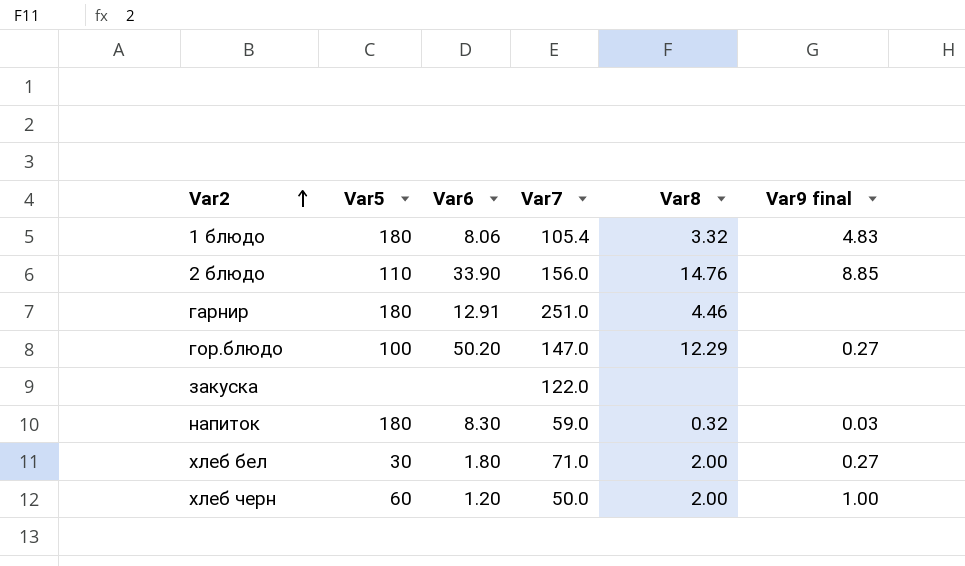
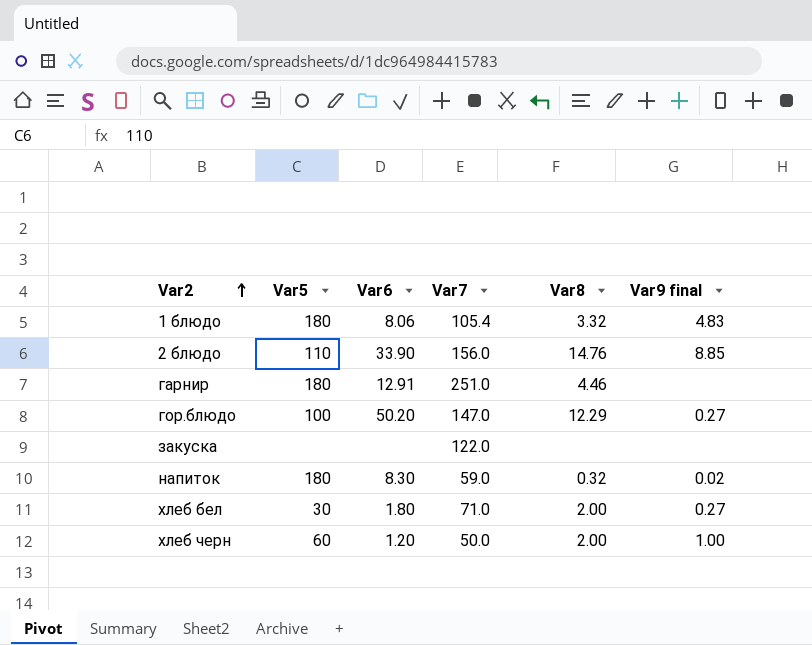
напиток | Var9 final: 0.03 -> 0.02

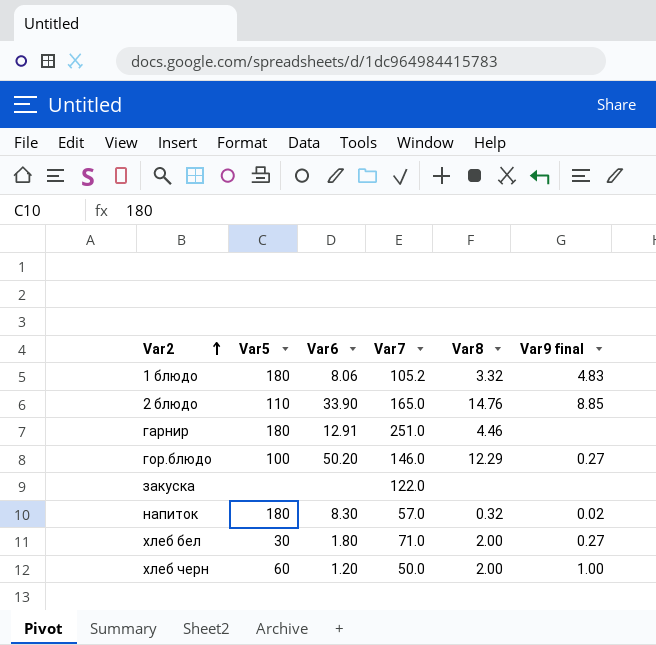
1 блюдо | Var7: 105.4 -> 105.2
2 блюдо | Var7: 156.0 -> 165.0
гор.блюдо | Var7: 147.0 -> 146.0
напиток | Var7: 59.0 -> 57.0

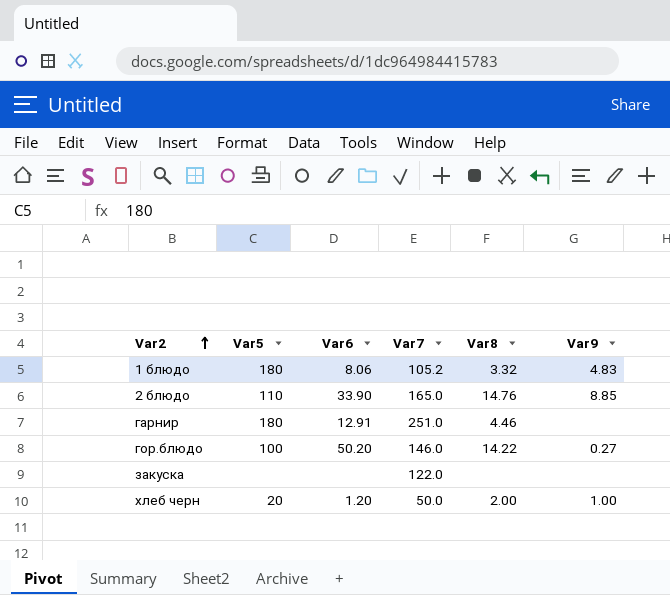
column name: Var9 final -> Var9
row напиток: 180 | 8.30 | 57.0 | 0.32 | 0.02 -> none
row хлеб бел: 30 | 1.80 | 71.0 | 2.00 | 0.27 -> none
гор.блюдо | Var8: 12.29 -> 14.22
хлеб черн | Var5: 60 -> 20

